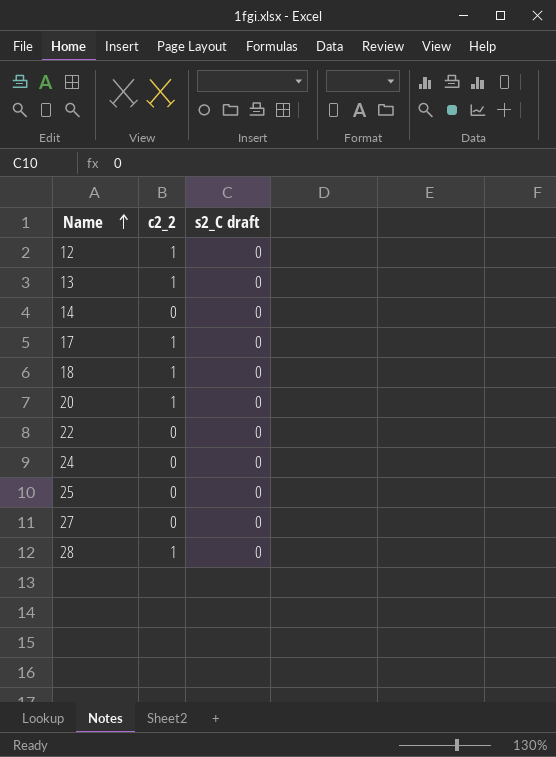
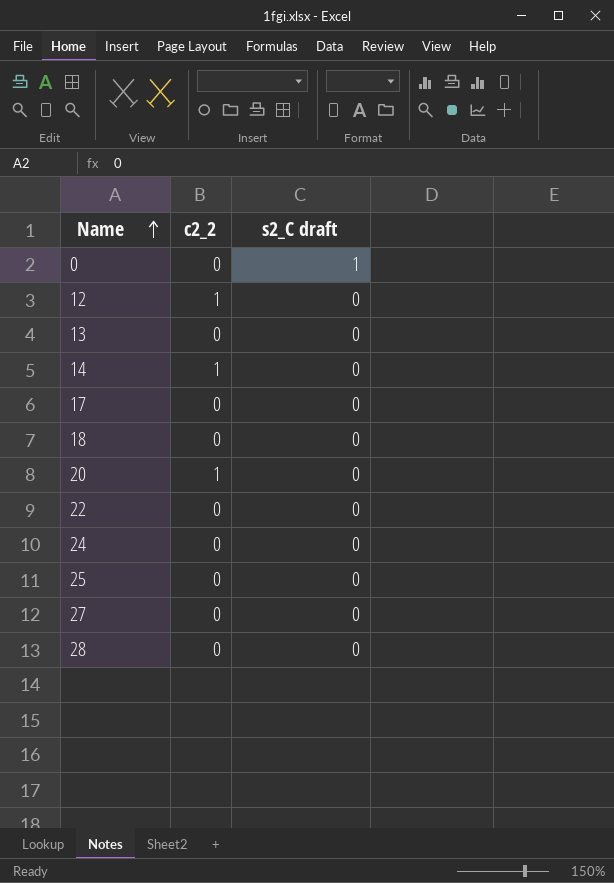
row 0: none -> 0 | 1
13 | c2_2: 1 -> 0
14 | c2_2: 0 -> 1
17 | c2_2: 1 -> 0
18 | c2_2: 1 -> 0
28 | c2_2: 1 -> 0

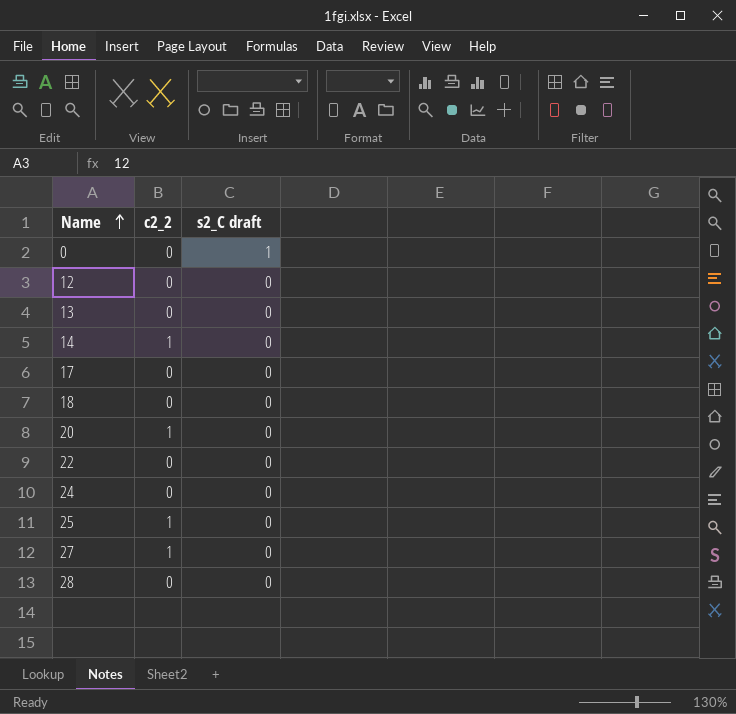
12 | c2_2: 1 -> 0
25 | c2_2: 0 -> 1
27 | c2_2: 0 -> 1

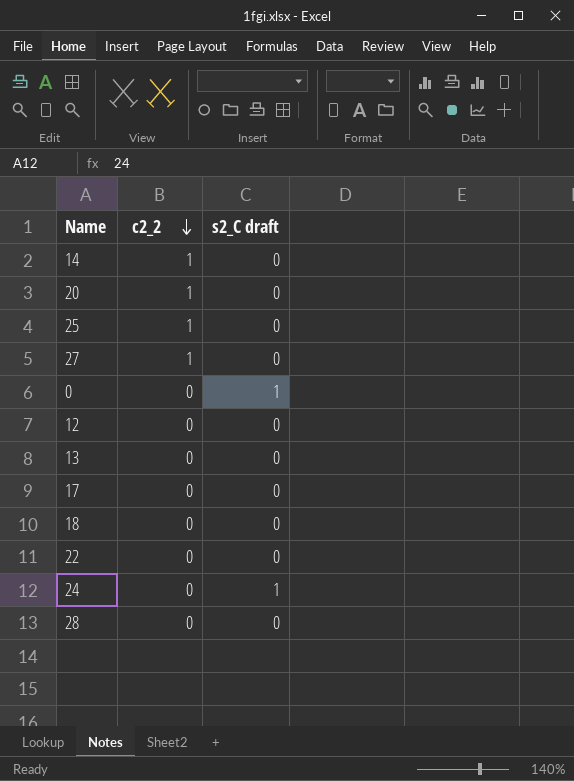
row order: Name ascending -> c2_2 descending
24 | s2_C draft: 0 -> 1

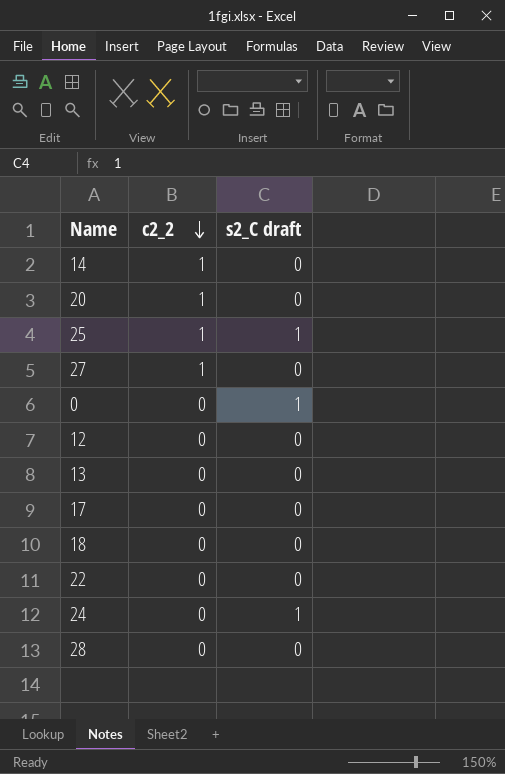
25 | s2_C draft: 0 -> 1

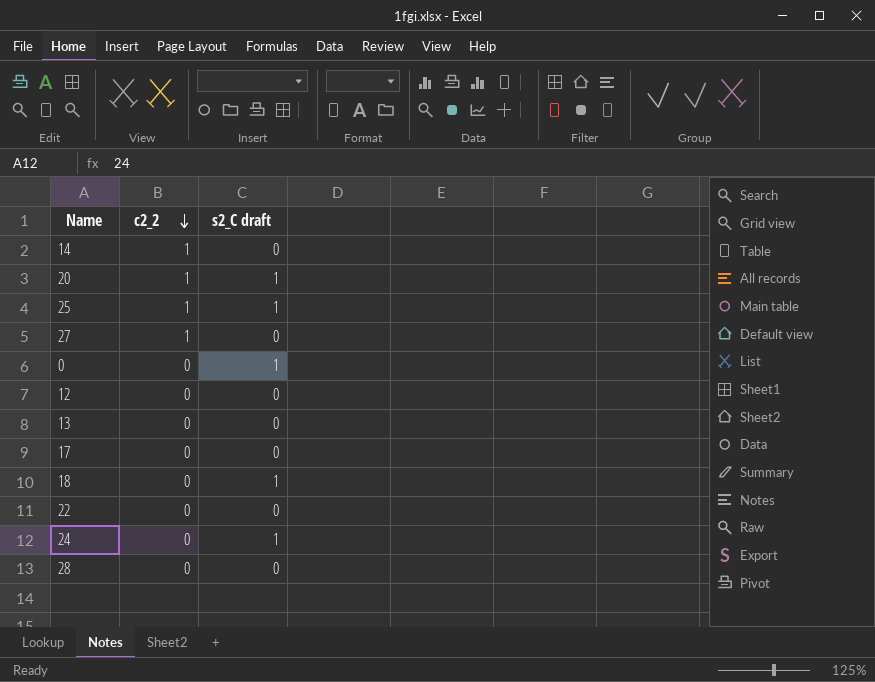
20 | s2_C draft: 0 -> 1
18 | s2_C draft: 0 -> 1

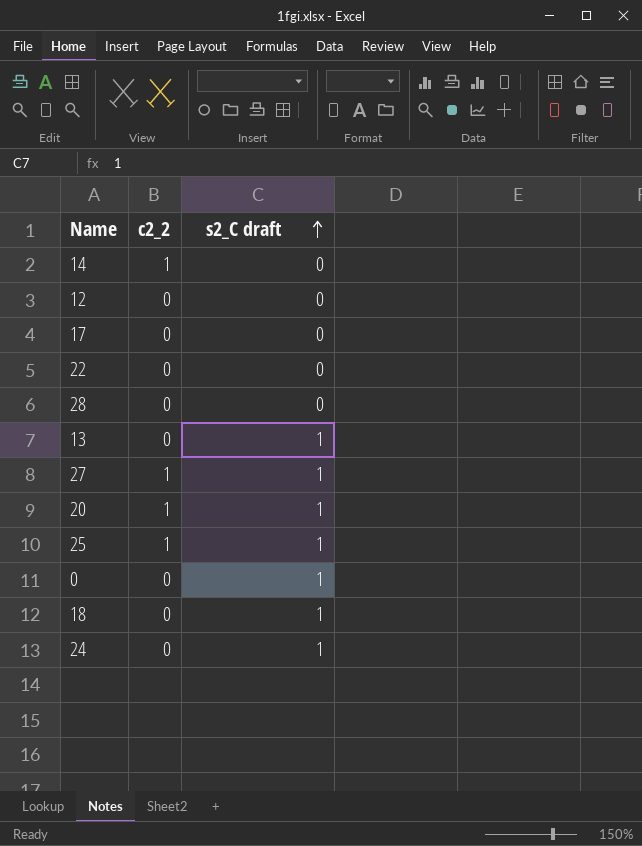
row order: c2_2 descending -> s2_C draft ascending
13 | s2_C draft: 0 -> 1
27 | s2_C draft: 0 -> 1

